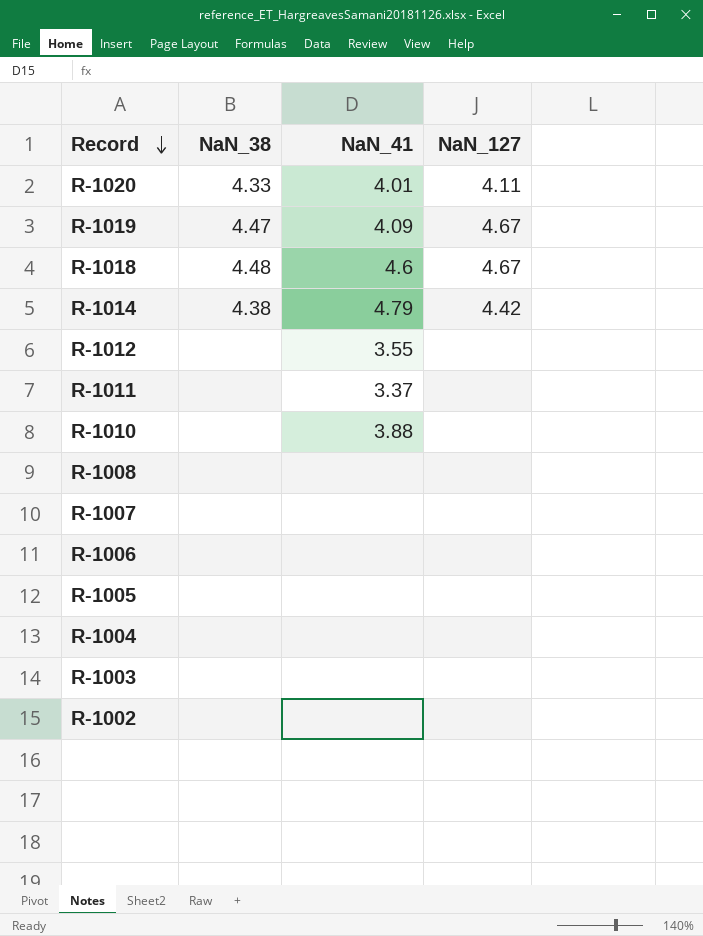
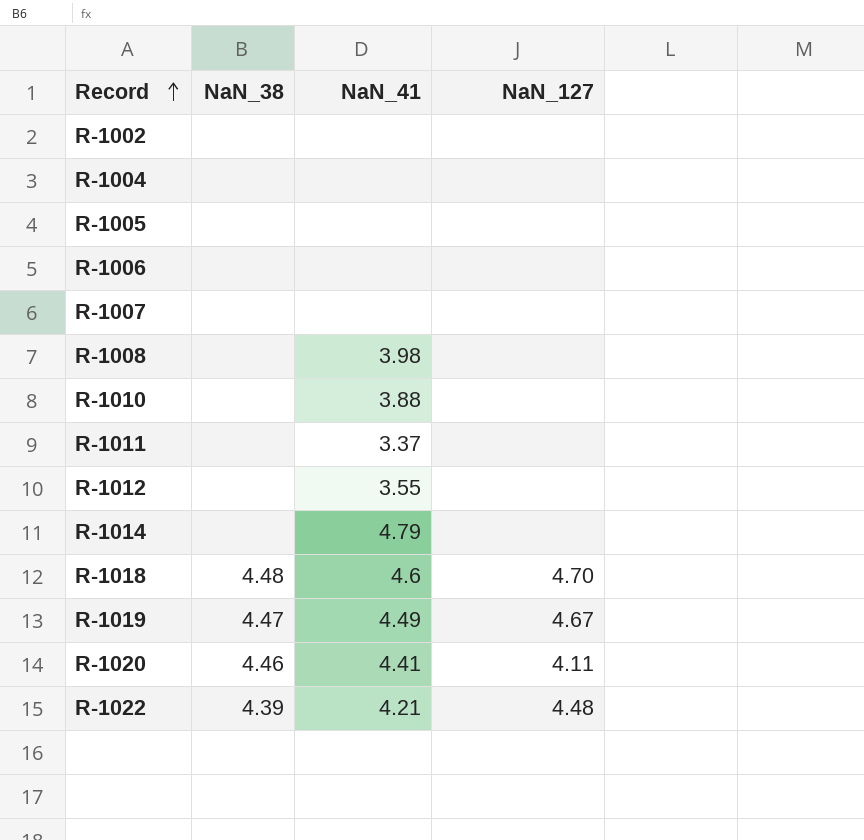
row order: Record descending -> Record ascending
row R-1003: none | none | none -> none
R-1008 | NaN_41: none -> 3.98
R-1014 | NaN_38: 4.38 -> none
R-1014 | NaN_127: 4.42 -> none
R-1018 | NaN_127: 4.67 -> 4.70
R-1019 | NaN_41: 4.09 -> 4.49
R-1020 | NaN_38: 4.33 -> 4.46
R-1020 | NaN_41: 4.01 -> 4.41
row R-1022: none -> 4.39 | 4.21 | 4.48

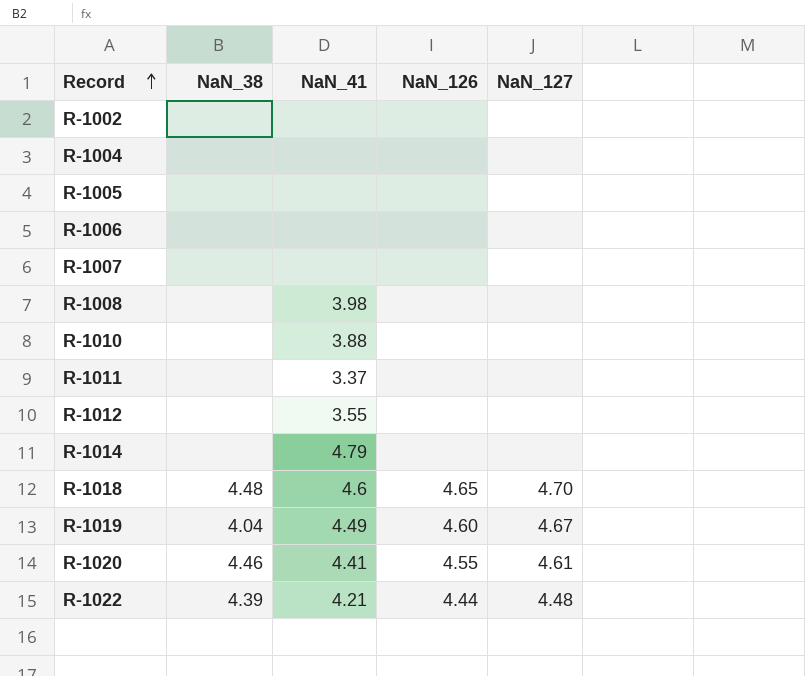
column NaN_126 | position: none -> 4
R-1019 | NaN_38: 4.47 -> 4.04
R-1020 | NaN_127: 4.11 -> 4.61

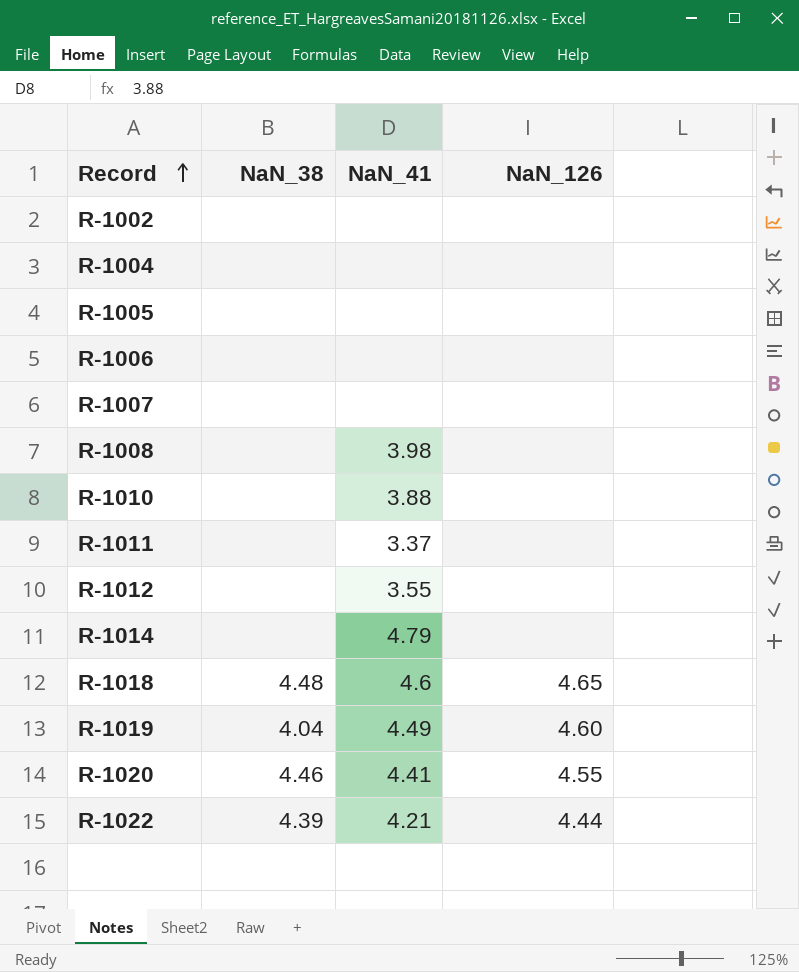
column NaN_127 | position: 5 -> none

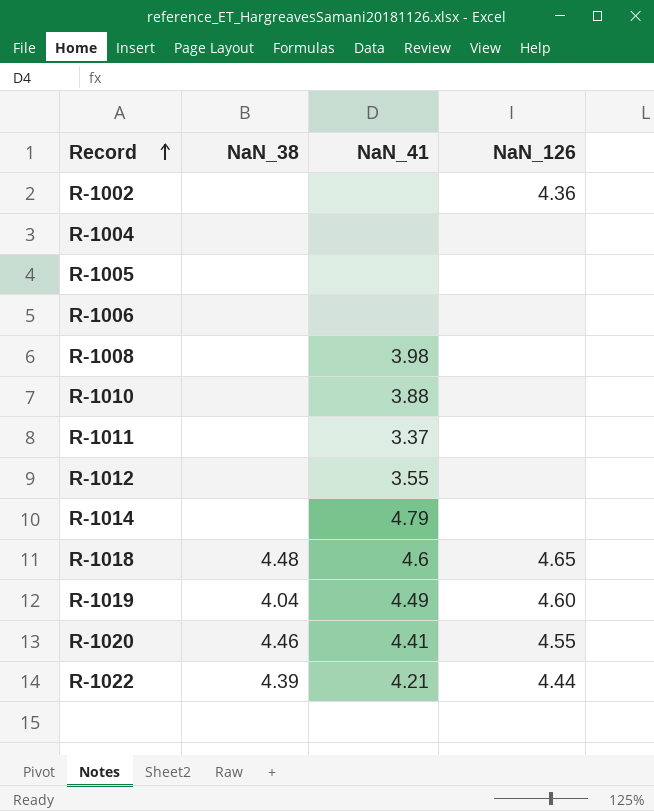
row R-1007: none | none | none -> none
R-1002 | NaN_126: none -> 4.36

